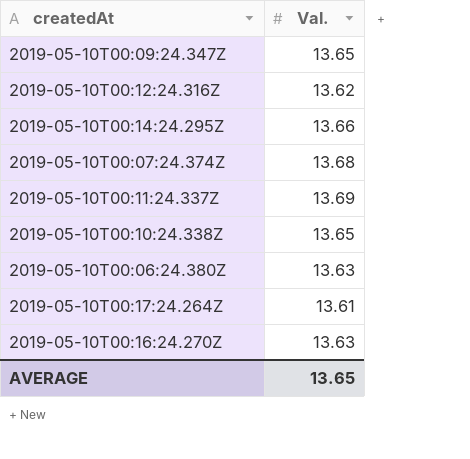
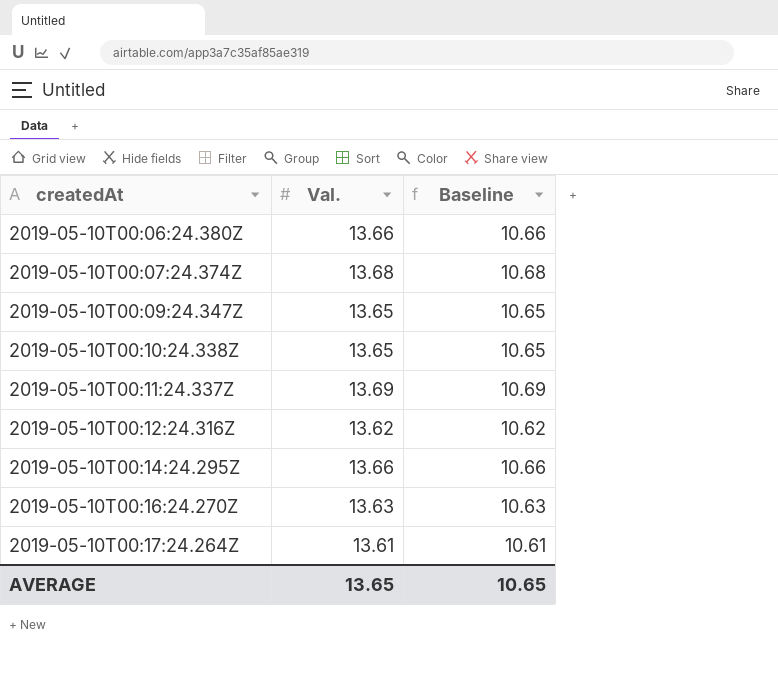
row order: none -> createdAt ascending
column Baseline | formula: none -> [Val.] - 3
2019-05-10T00:06:24.380Z | Val.: 13.63 -> 13.66

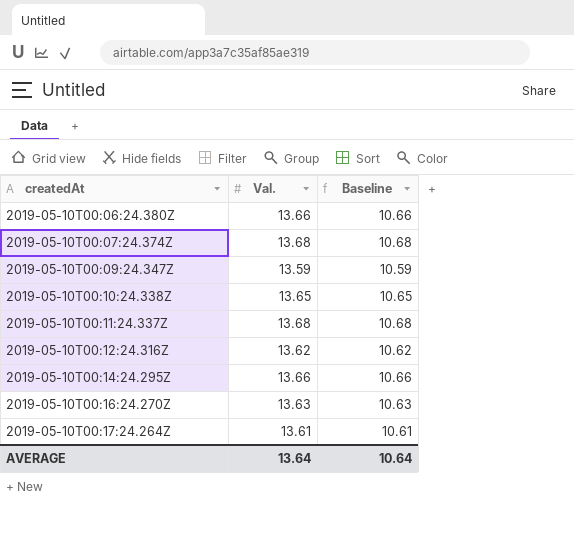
2019-05-10T00:09:24.347Z | Val.: 13.65 -> 13.59
2019-05-10T00:09:24.347Z | Baseline: 10.65 -> 10.59
2019-05-10T00:11:24.337Z | Val.: 13.69 -> 13.68
2019-05-10T00:11:24.337Z | Baseline: 10.69 -> 10.68
AVERAGE | Val.: 13.65 -> 13.64
AVERAGE | Baseline: 10.65 -> 10.64

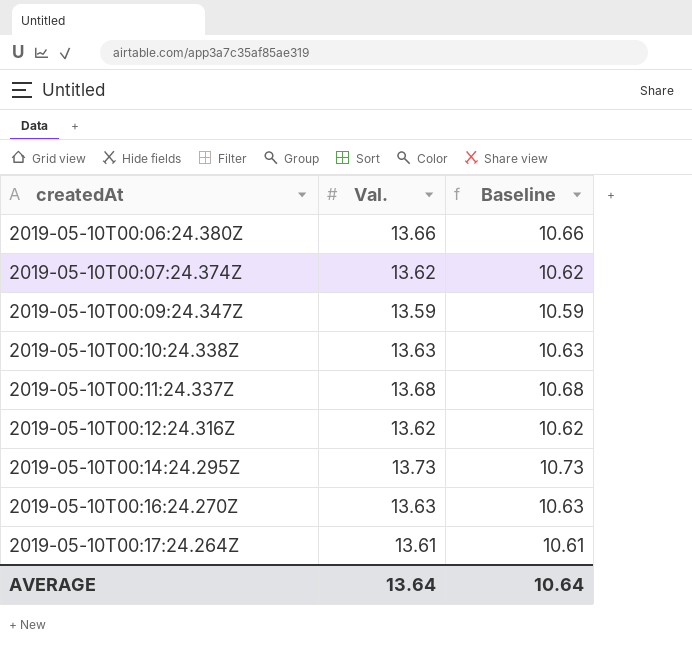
2019-05-10T00:07:24.374Z | Val.: 13.68 -> 13.62
2019-05-10T00:07:24.374Z | Baseline: 10.68 -> 10.62
2019-05-10T00:10:24.338Z | Val.: 13.65 -> 13.63
2019-05-10T00:10:24.338Z | Baseline: 10.65 -> 10.63
2019-05-10T00:14:24.295Z | Val.: 13.66 -> 13.73
2019-05-10T00:14:24.295Z | Baseline: 10.66 -> 10.73

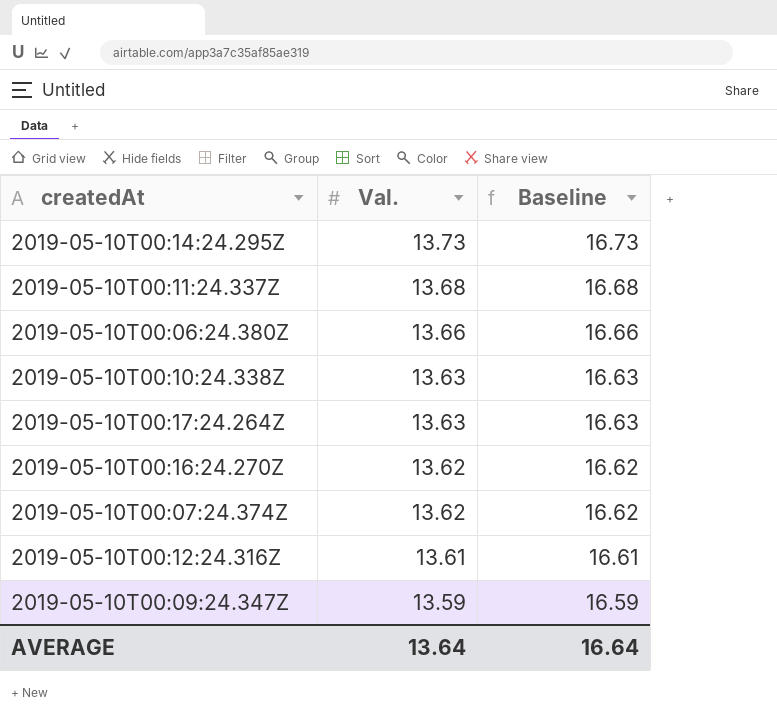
row order: createdAt ascending -> Val. descending
column Baseline | formula: [Val.] - 3 -> [Val.] + 3
2019-05-10T00:17:24.264Z | Val.: 13.61 -> 13.63
2019-05-10T00:16:24.270Z | Val.: 13.63 -> 13.62
2019-05-10T00:12:24.316Z | Val.: 13.62 -> 13.61
AVERAGE | Baseline: 10.64 -> 16.64

